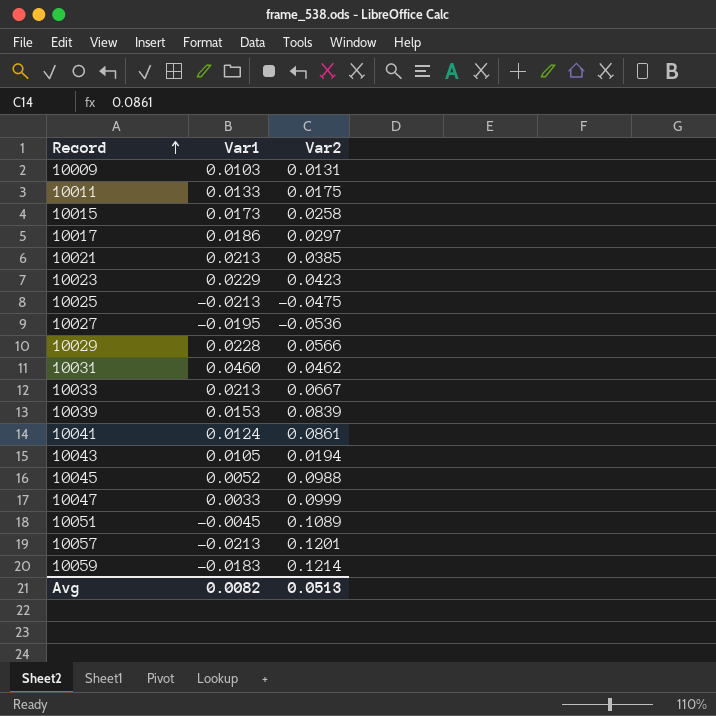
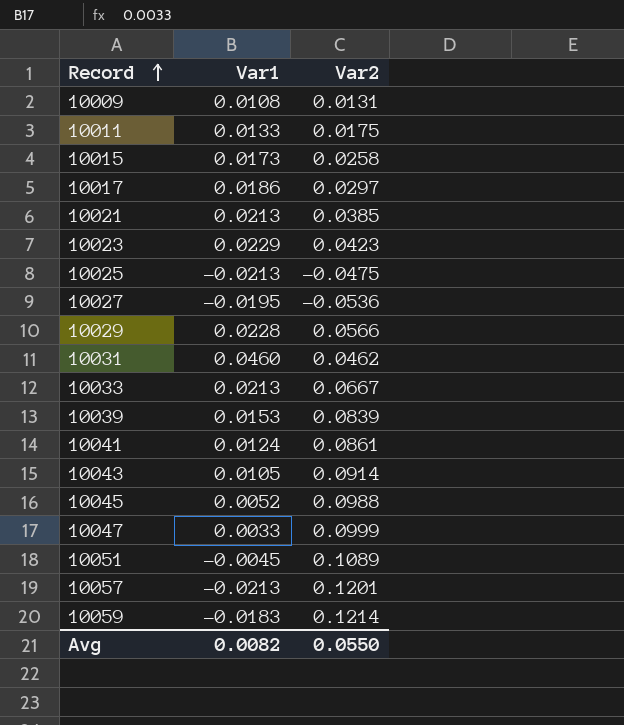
10009 | Var1: 0.0103 -> 0.0108
10043 | Var2: 0.0194 -> 0.0914
Avg | Var2: 0.0513 -> 0.0550

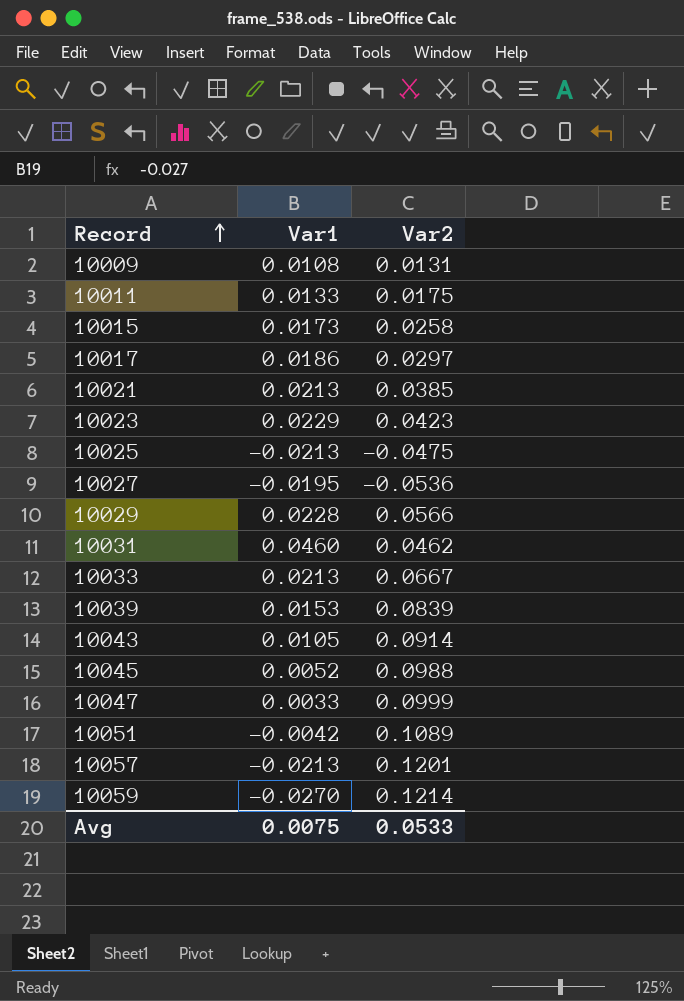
row 10041: 0.0124 | 0.0861 -> none
10051 | Var1: -0.0045 -> -0.0042
10059 | Var1: -0.0183 -> -0.0270
Avg | Var1: 0.0082 -> 0.0075
Avg | Var2: 0.0550 -> 0.0533

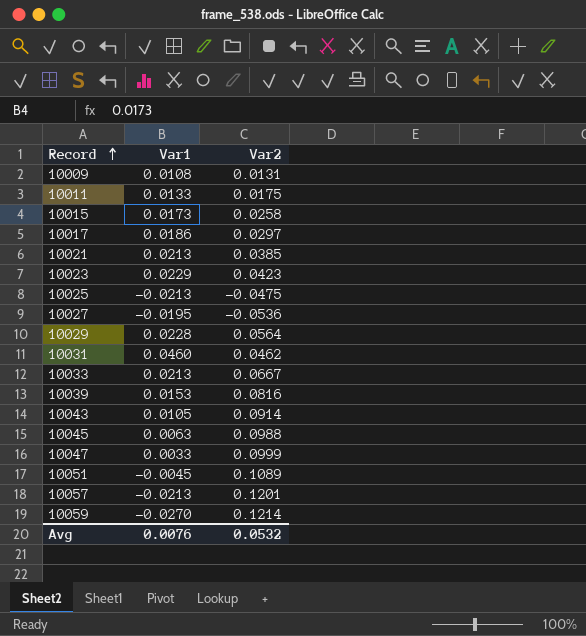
10029 | Var2: 0.0566 -> 0.0564
10039 | Var2: 0.0839 -> 0.0816
10045 | Var1: 0.0052 -> 0.0063
10051 | Var1: -0.0042 -> -0.0045
Avg | Var1: 0.0075 -> 0.0076
Avg | Var2: 0.0533 -> 0.0532

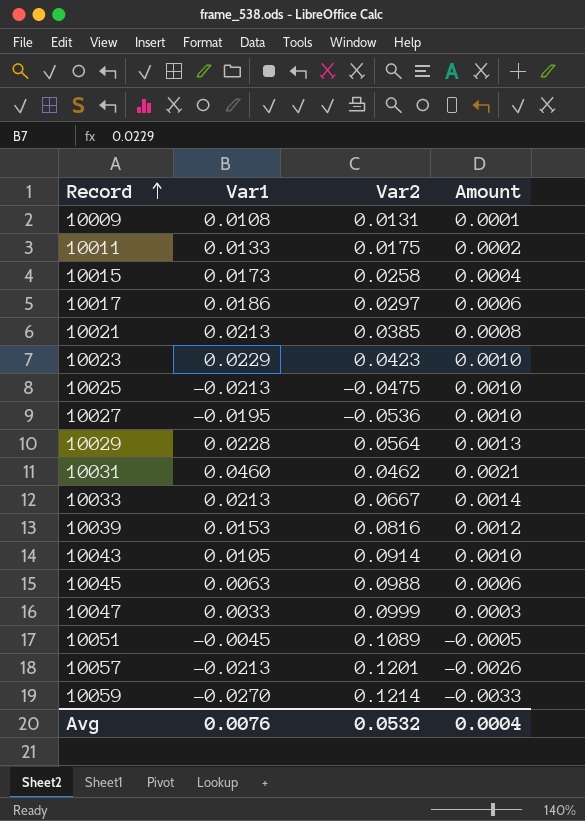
column Amount | formula: none -> [Var1] * [Var2]

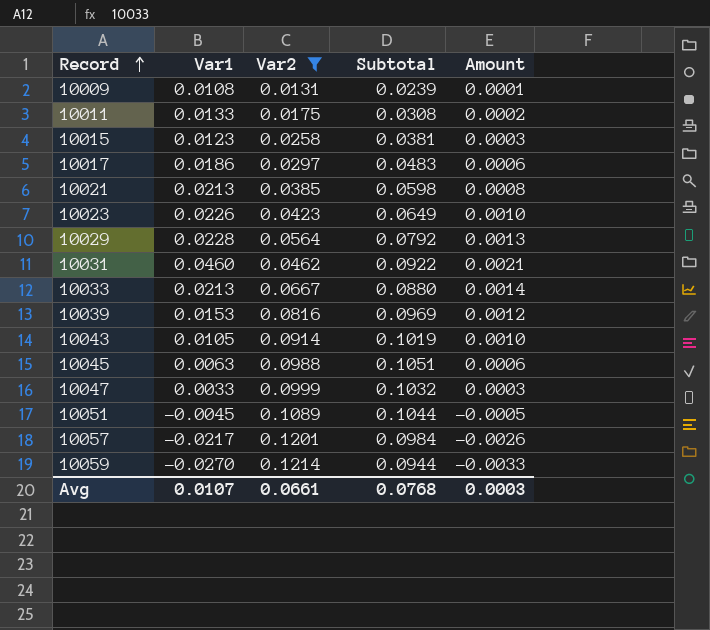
filter: none -> Var2 >= 0.0131
column Subtotal | formula: none -> [Var1] + [Var2]
10015 | Var1: 0.0173 -> 0.0123
10015 | Amount: 0.0004 -> 0.0003
10023 | Var1: 0.0229 -> 0.0226
10057 | Var1: -0.0213 -> -0.0217
Avg | Var1: 0.0076 -> 0.0107
Avg | Var2: 0.0532 -> 0.0661
Avg | Amount: 0.0004 -> 0.0003

